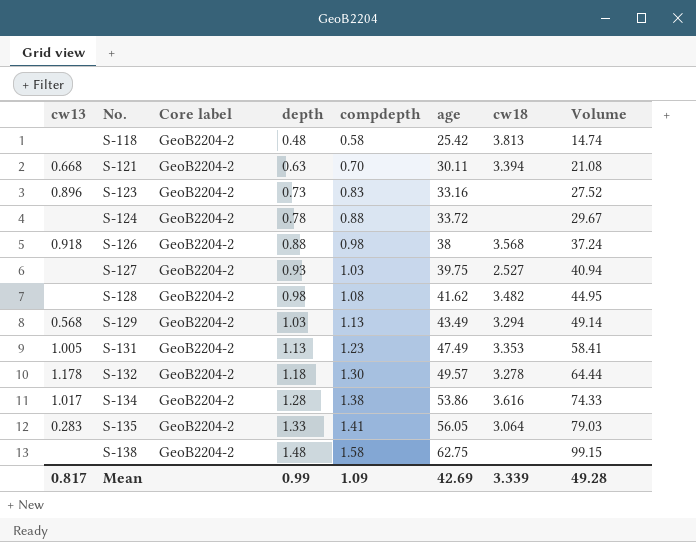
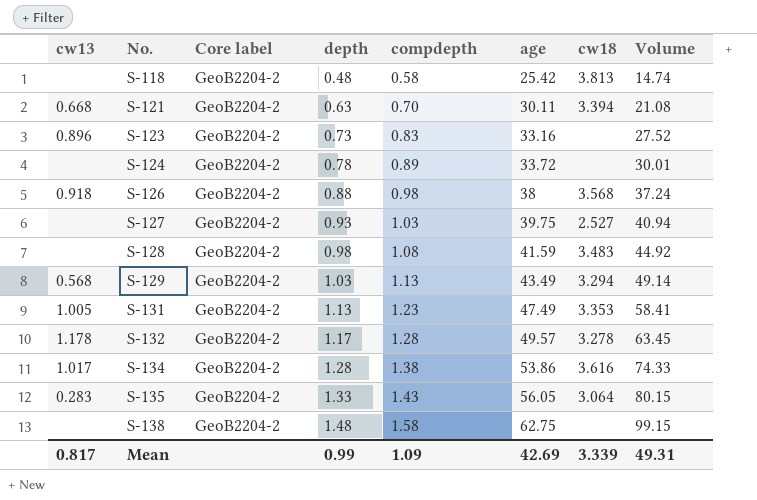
S-124 | compdepth: 0.88 -> 0.89
S-124 | Volume: 29.67 -> 30.01
S-128 | age: 41.62 -> 41.59
S-128 | cw18: 3.482 -> 3.483
S-128 | Volume: 44.95 -> 44.92
S-132 | depth: 1.18 -> 1.17
S-132 | compdepth: 1.30 -> 1.28
S-132 | Volume: 64.44 -> 63.45
S-135 | compdepth: 1.41 -> 1.43
S-135 | Volume: 79.03 -> 80.15
Mean | Volume: 49.28 -> 49.31

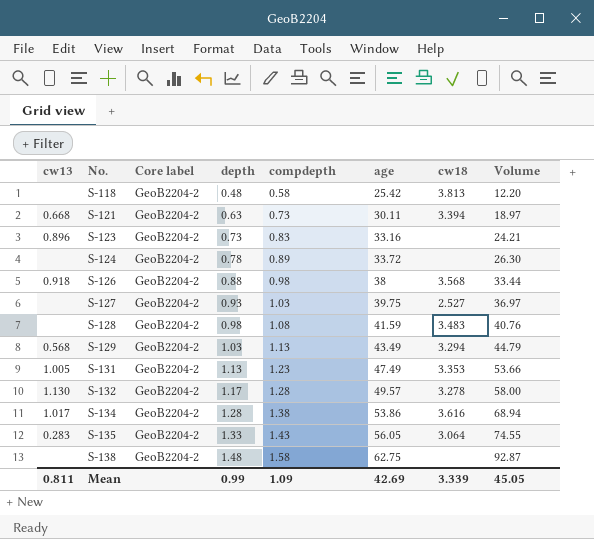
column Volume | formula: [compdepth] * [age] -> [depth] * [age]
S-121 | compdepth: 0.70 -> 0.73
S-132 | cw13: 1.178 -> 1.130
Mean | cw13: 0.817 -> 0.811
Mean | Volume: 49.31 -> 45.05

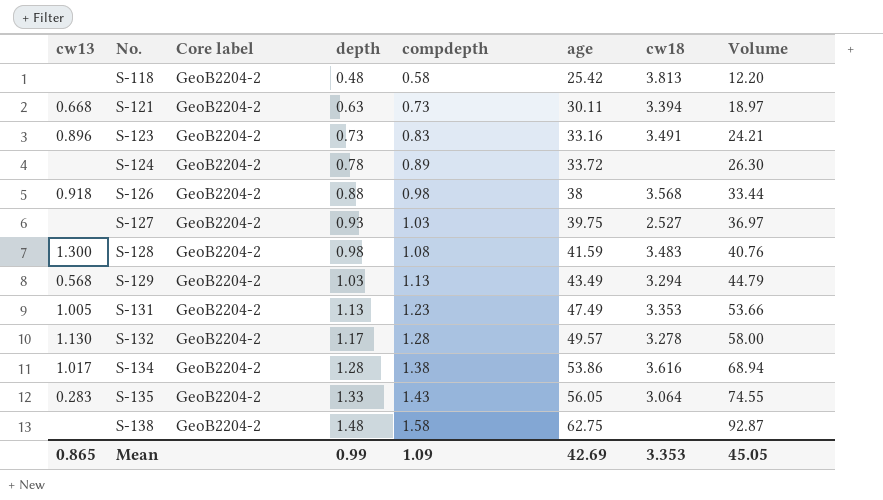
S-123 | cw18: none -> 3.491
S-128 | cw13: none -> 1.300
Mean | cw13: 0.811 -> 0.865
Mean | cw18: 3.339 -> 3.353

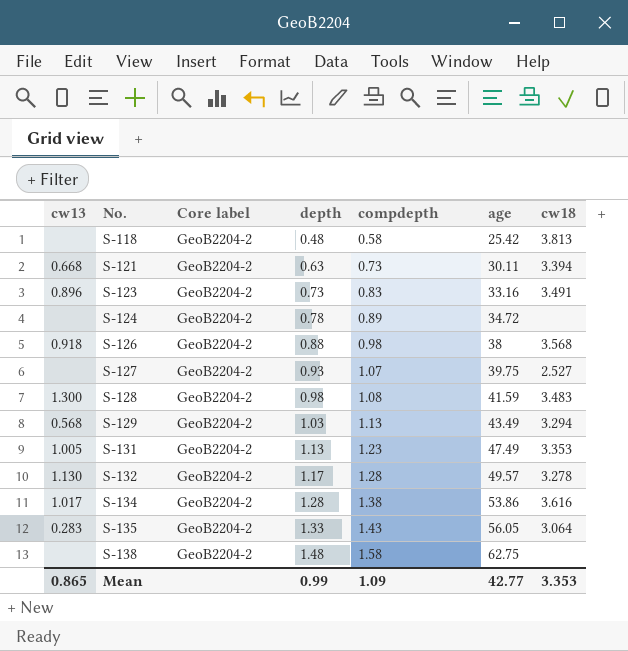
column Volume | formula: [depth] * [age] -> none
S-124 | age: 33.72 -> 34.72
S-127 | compdepth: 1.03 -> 1.07
Mean | age: 42.69 -> 42.77

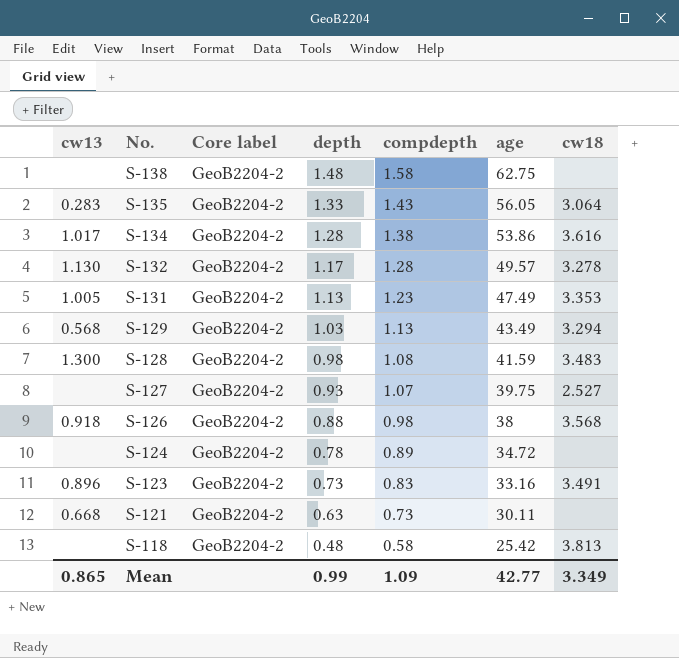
row order: No. ascending -> No. descending
S-121 | cw18: 3.394 -> none
Mean | cw18: 3.353 -> 3.349

